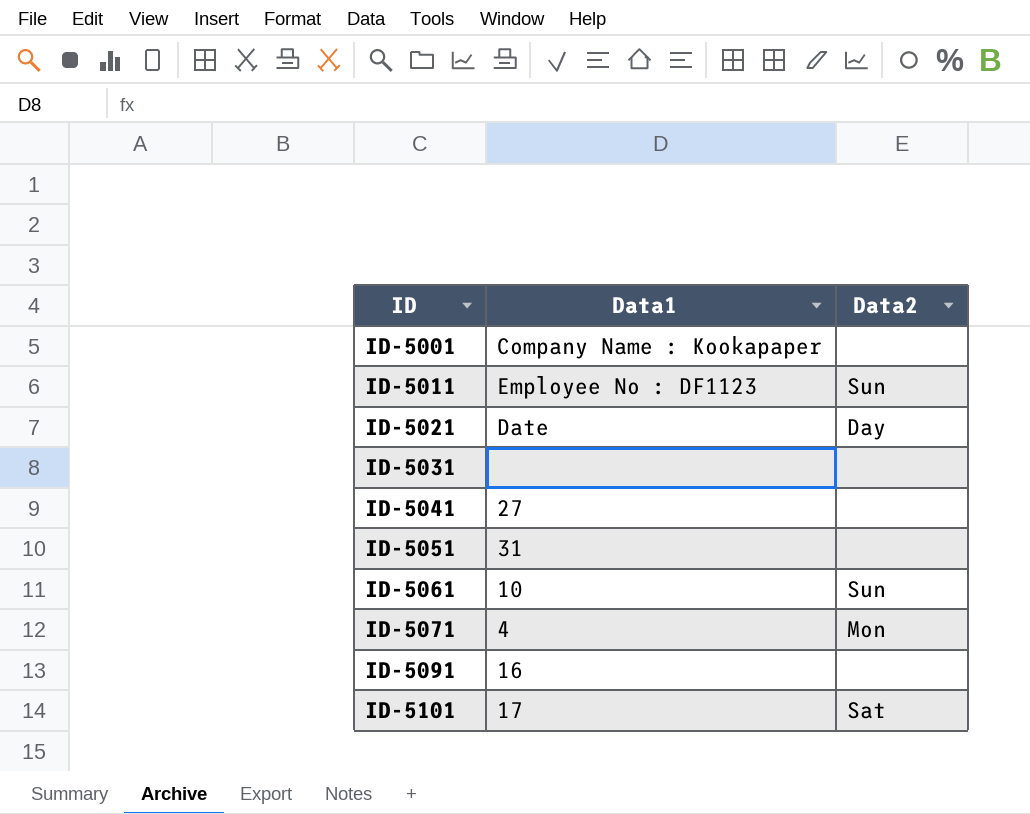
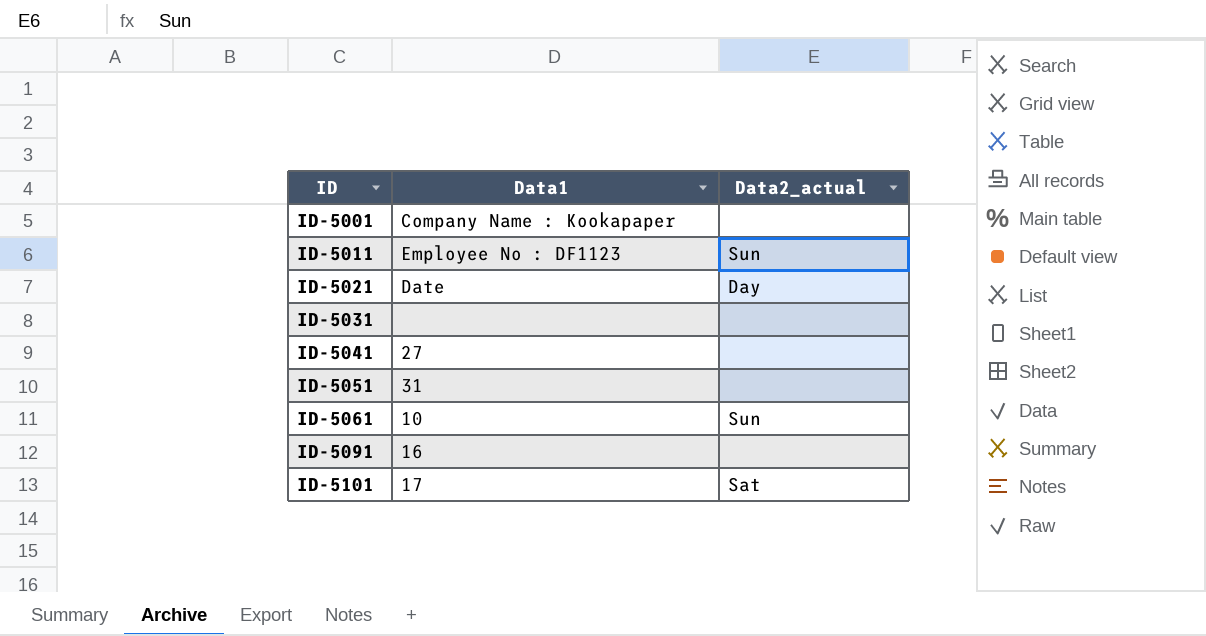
column name: Data2 -> Data2_actual
row ID-5071: 4 | Mon -> none

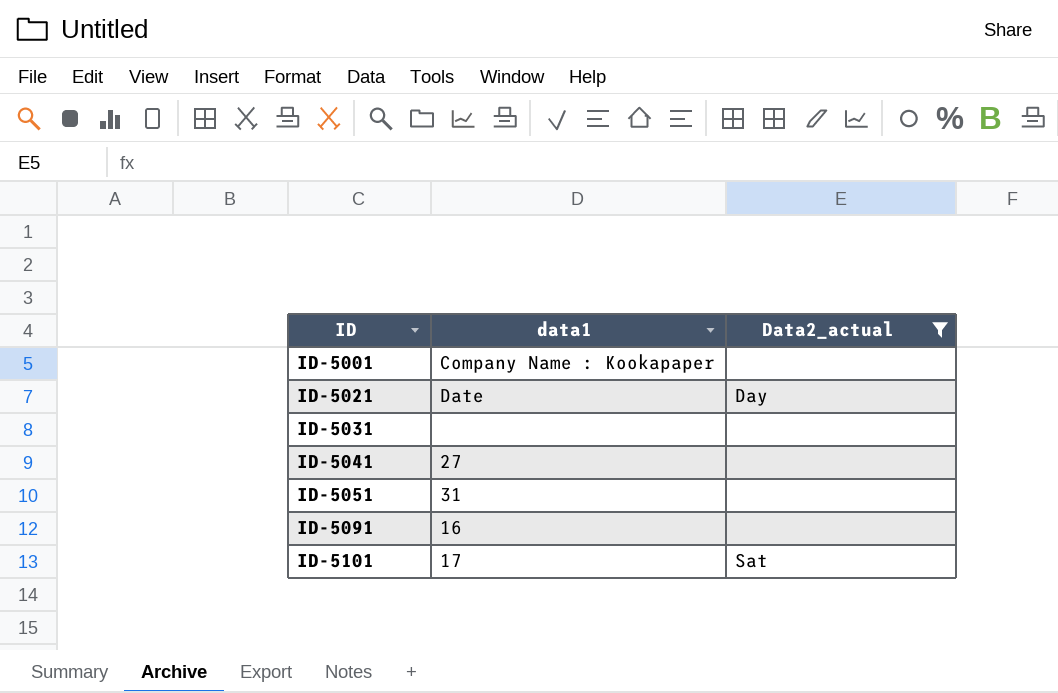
filter: none -> Data2_actual != Sun
column name: Data1 -> data1

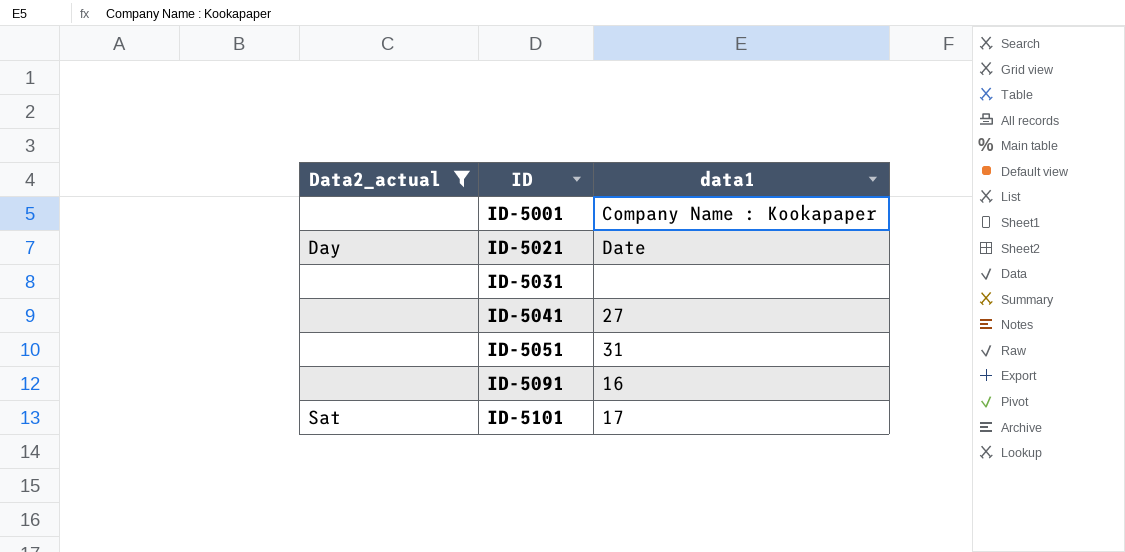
column Data2_actual | position: 3 -> 1

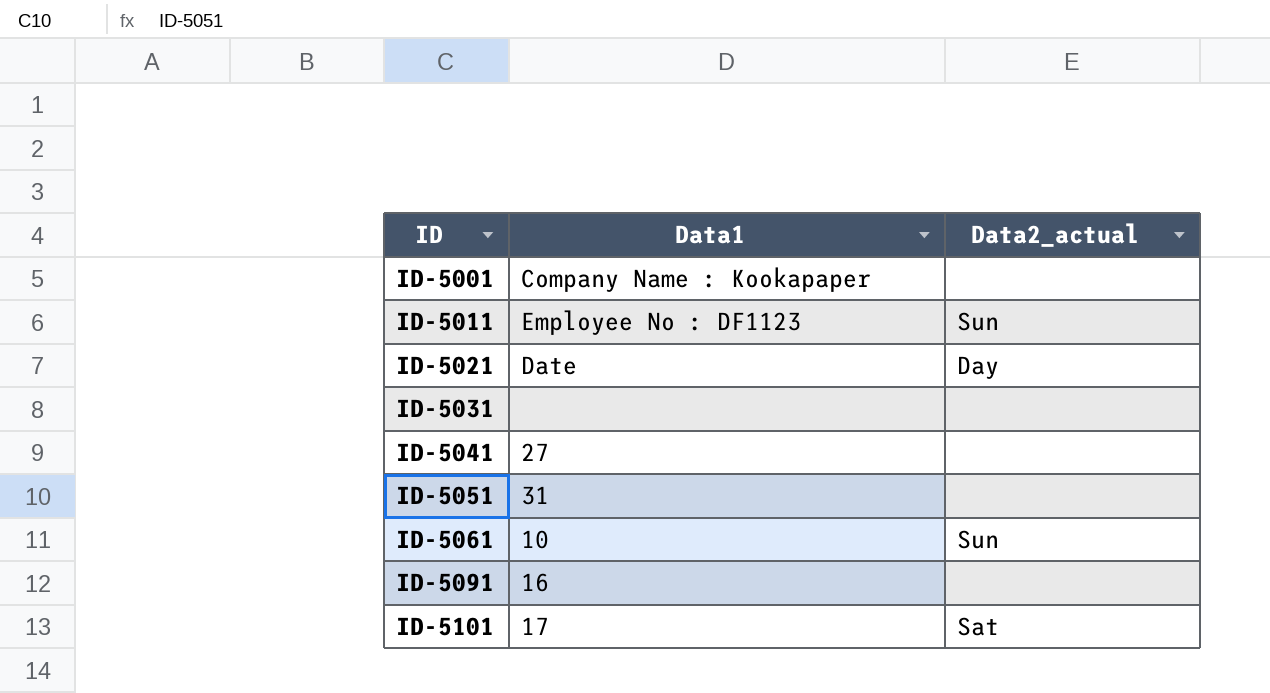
filter: Data2_actual != Sun -> none
column name: data1 -> Data1
column Data2_actual | position: 1 -> 3

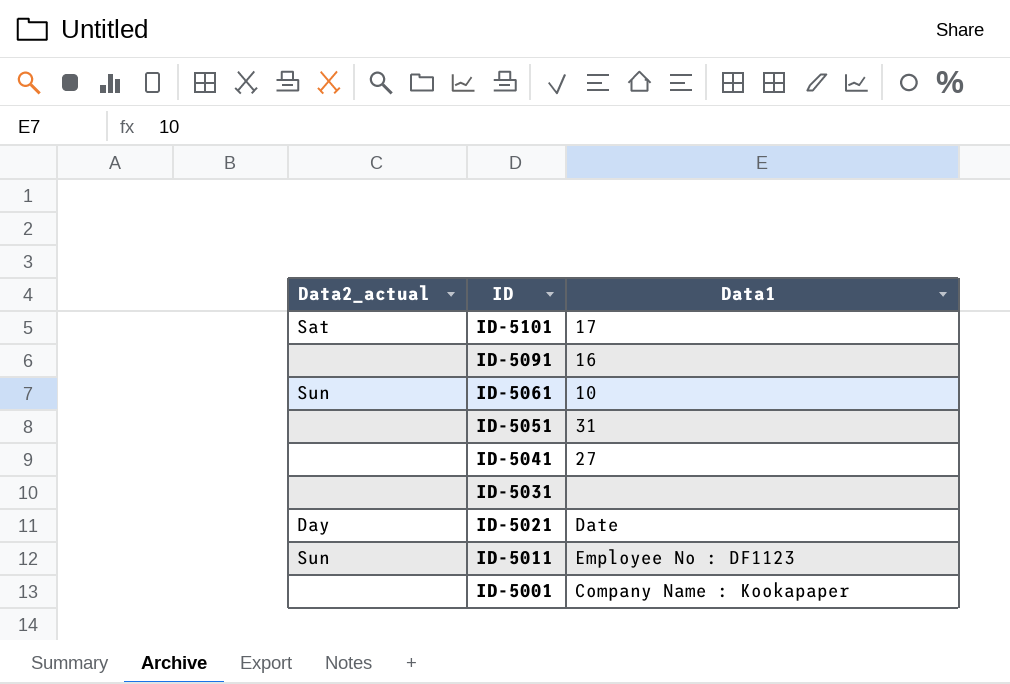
row order: ID ascending -> ID descending
column Data2_actual | position: 3 -> 1

